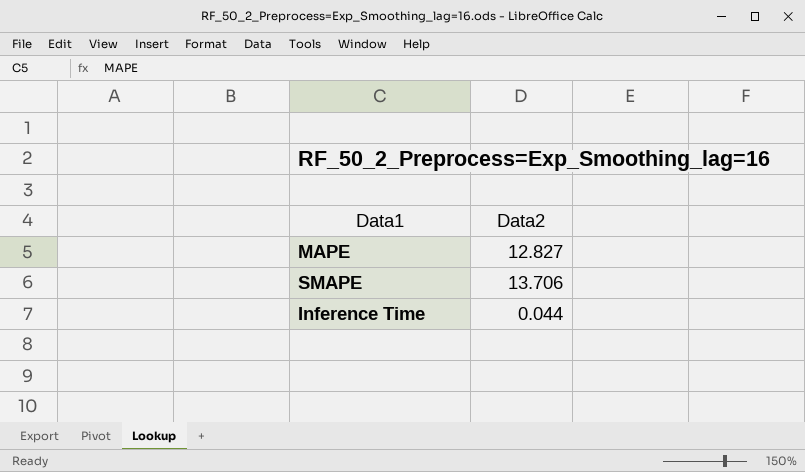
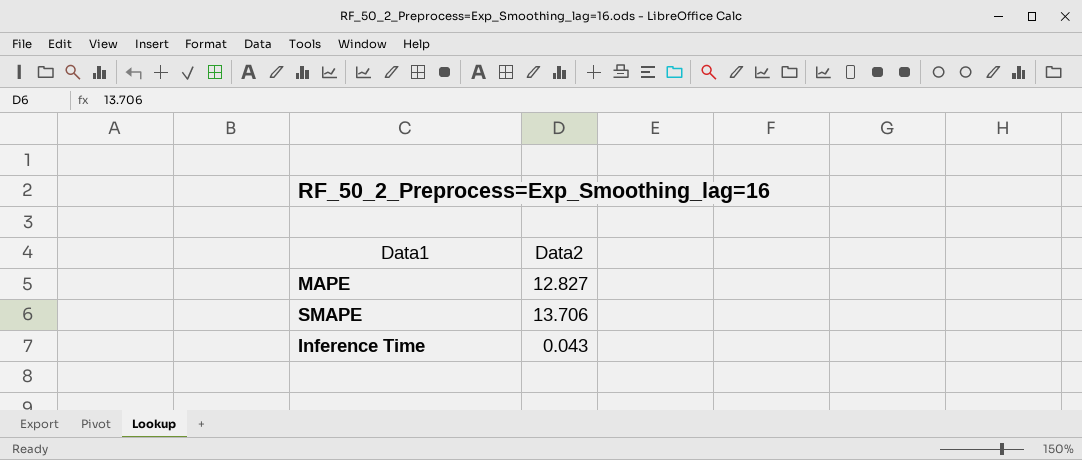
Inference Time | Data2: 0.044 -> 0.043

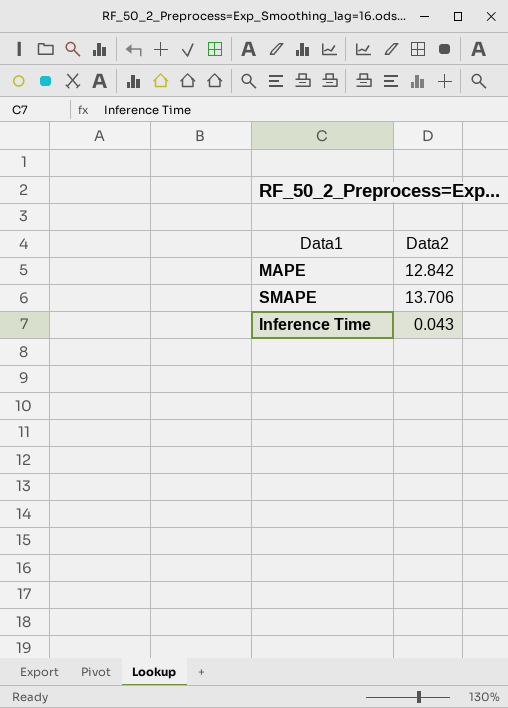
MAPE | Data2: 12.827 -> 12.842

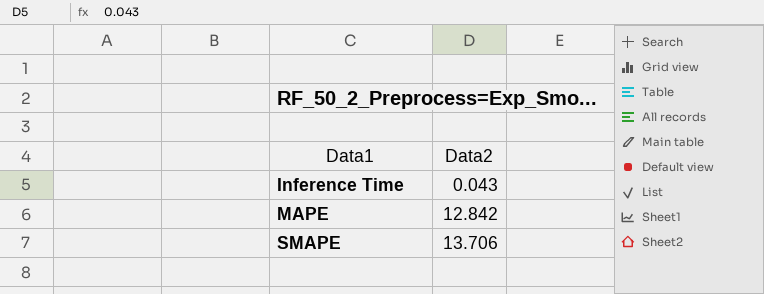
row order: none -> Data1 ascending

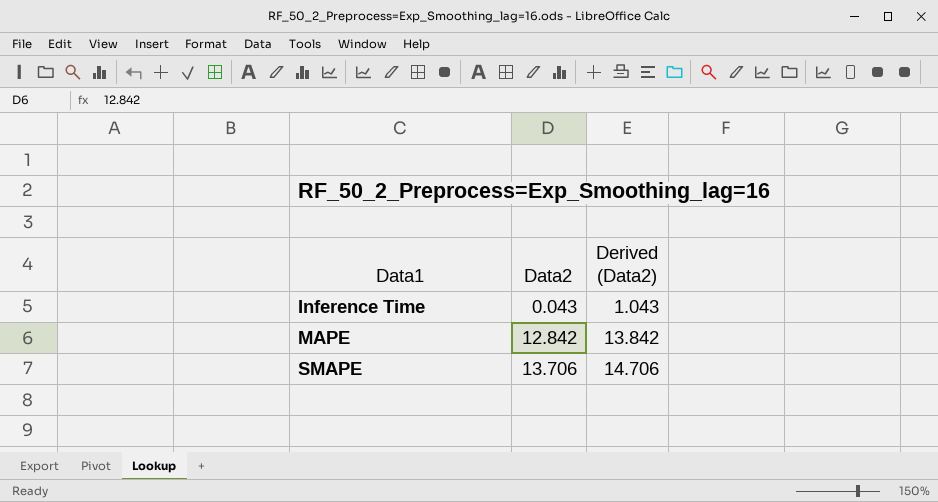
column Derived (Data2) | formula: none -> [Data2] + 1

